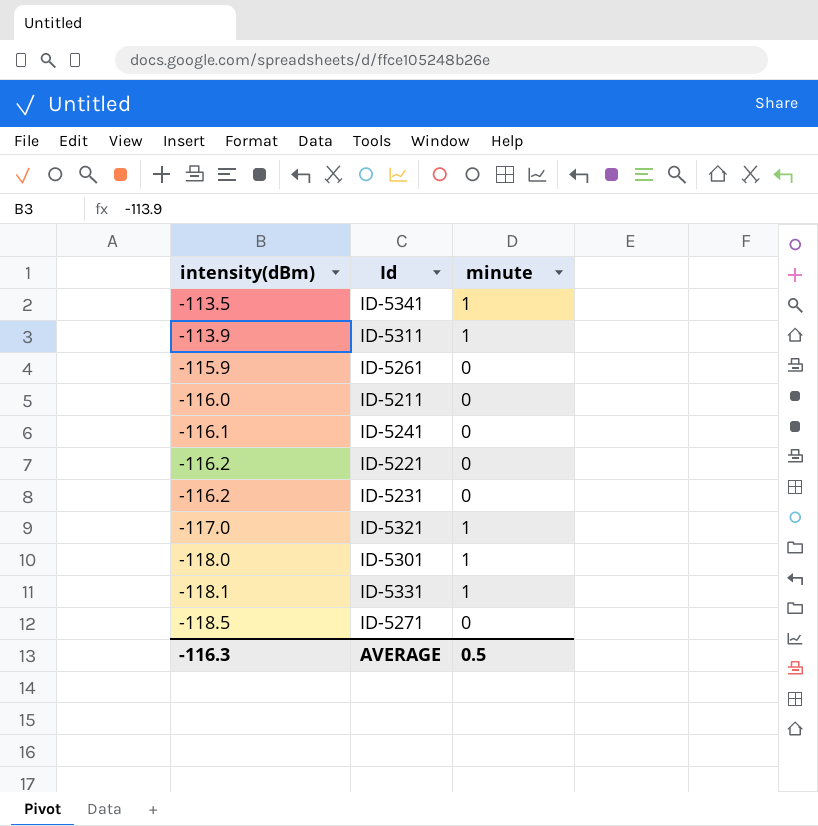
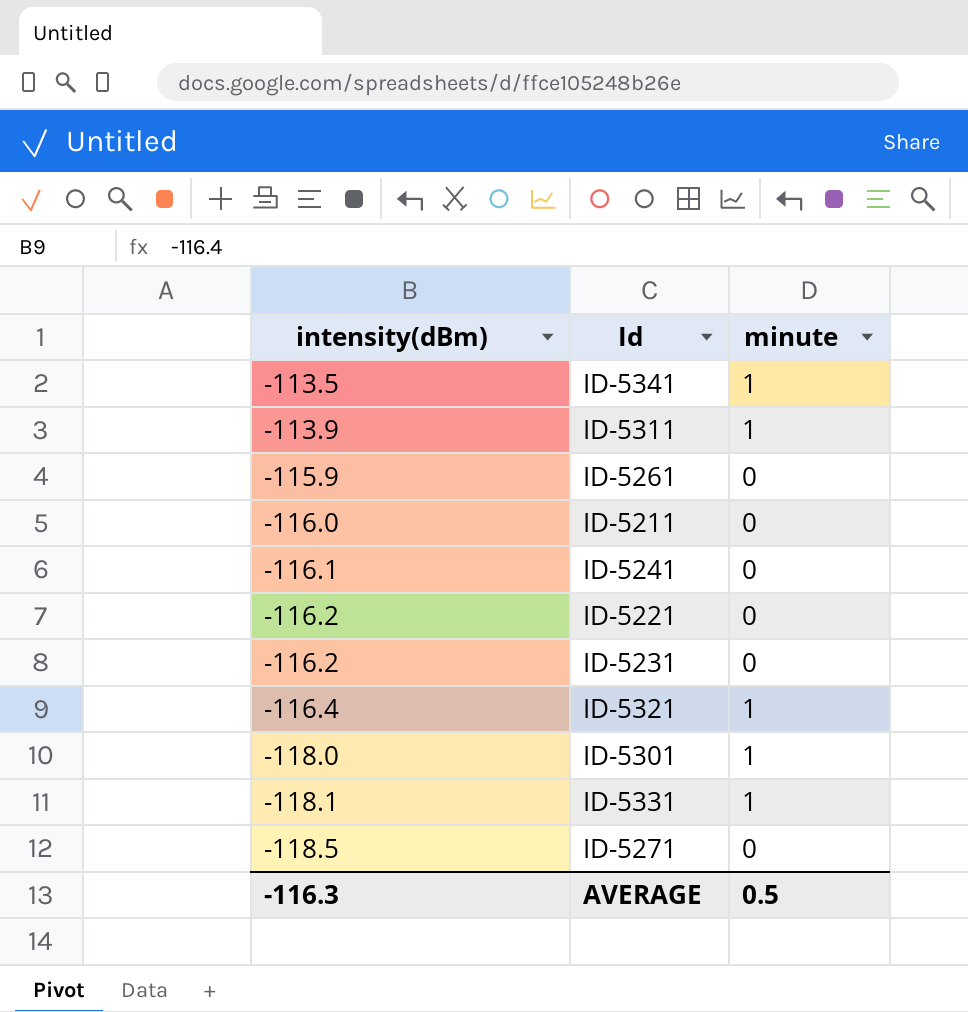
ID-5321 | intensity(dBm): -117.0 -> -116.4

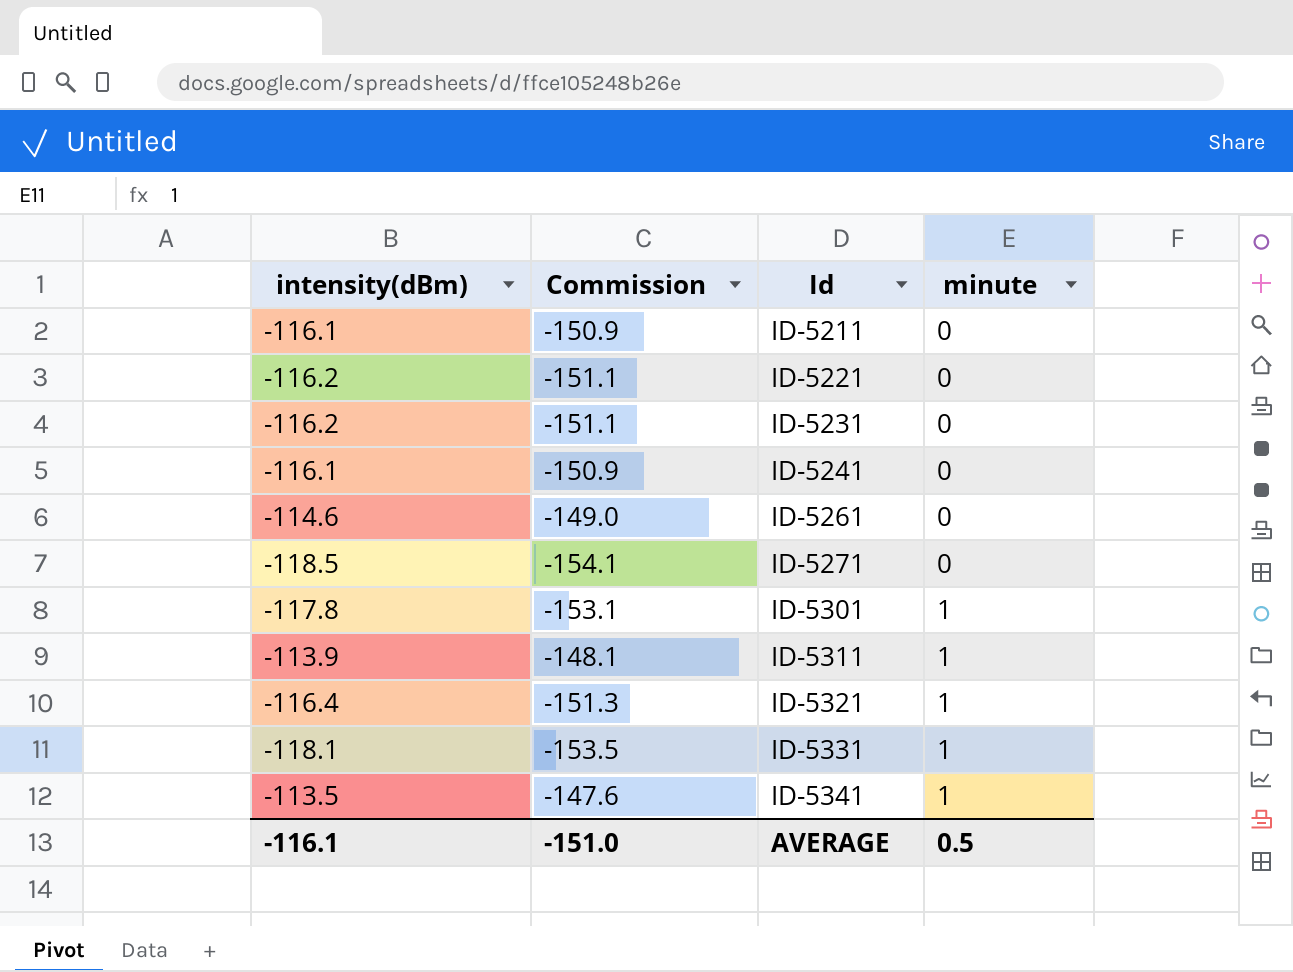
row order: intensity(dBm) descending -> Id ascending
column Commission | formula: none -> [intensity(dBm)] * 1.3
ID-5211 | intensity(dBm): -116.0 -> -116.1
ID-5261 | intensity(dBm): -115.9 -> -114.6
ID-5301 | intensity(dBm): -118.0 -> -117.8
AVERAGE | intensity(dBm): -116.3 -> -116.1

